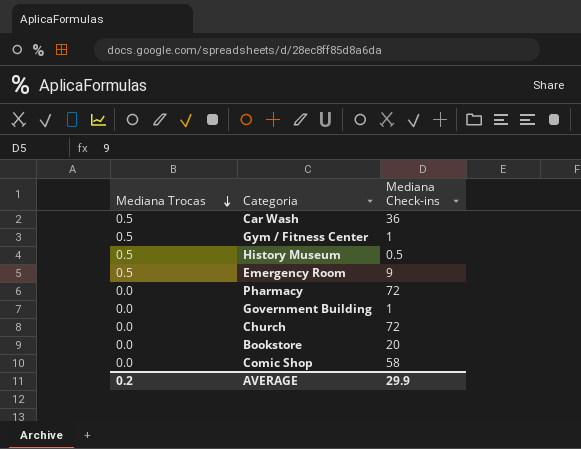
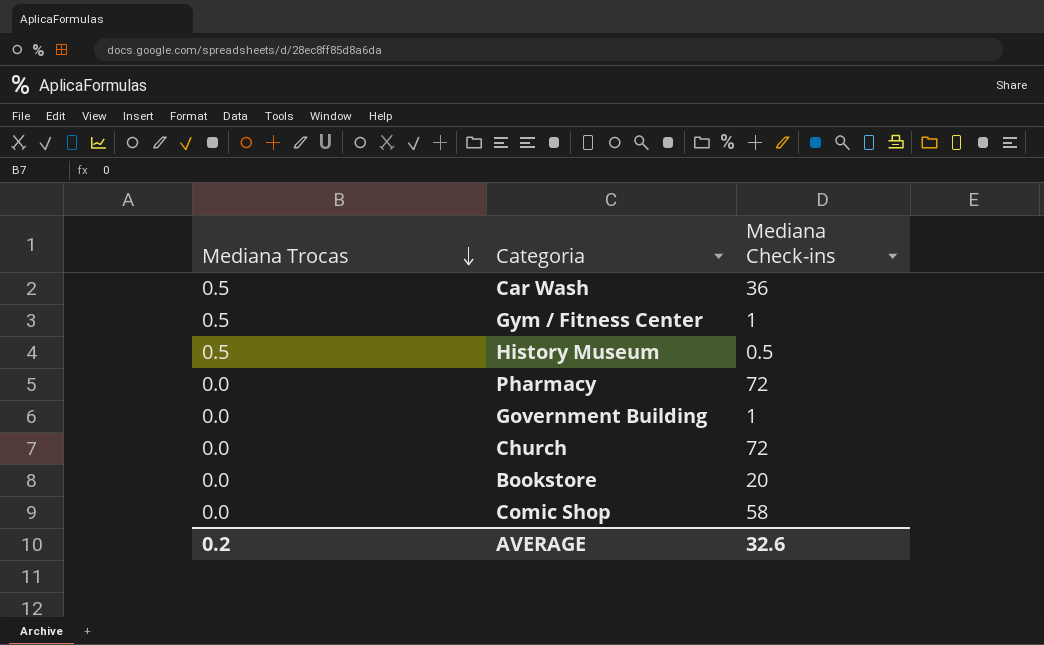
row Emergency Room: 0.5 | 9 -> none
AVERAGE | Mediana Check-ins: 29.9 -> 32.6

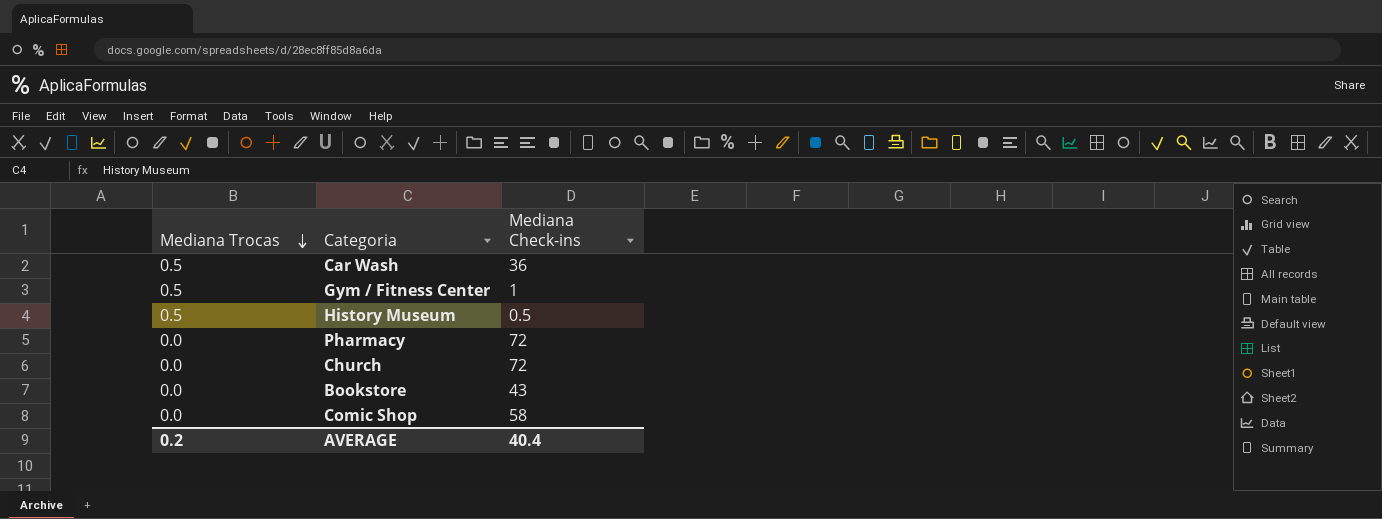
row Government Building: 0.0 | 1 -> none
Bookstore | Mediana Check-ins: 20 -> 43
AVERAGE | Mediana Check-ins: 32.6 -> 40.4

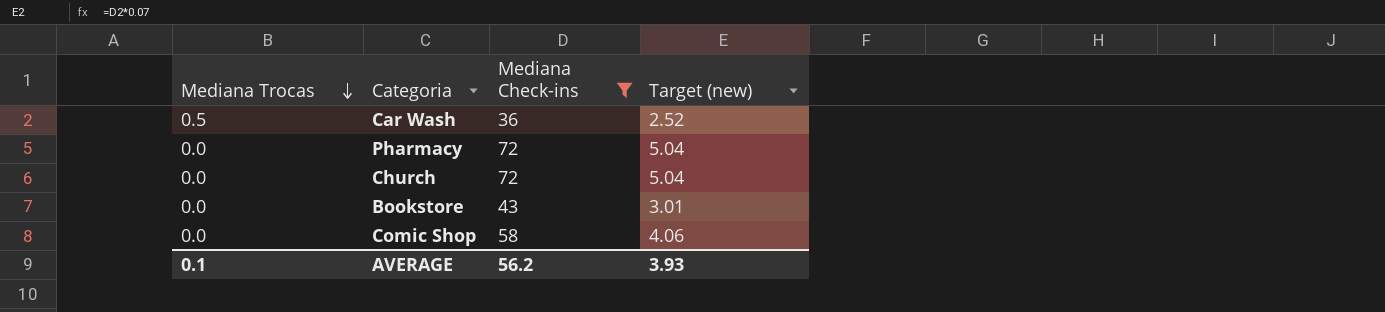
filter: none -> Mediana Check-ins >= 36
column Target (new) | formula: none -> [Mediana Check-ins] * 0.07
AVERAGE | Mediana Trocas: 0.2 -> 0.1
AVERAGE | Mediana Check-ins: 40.4 -> 56.2

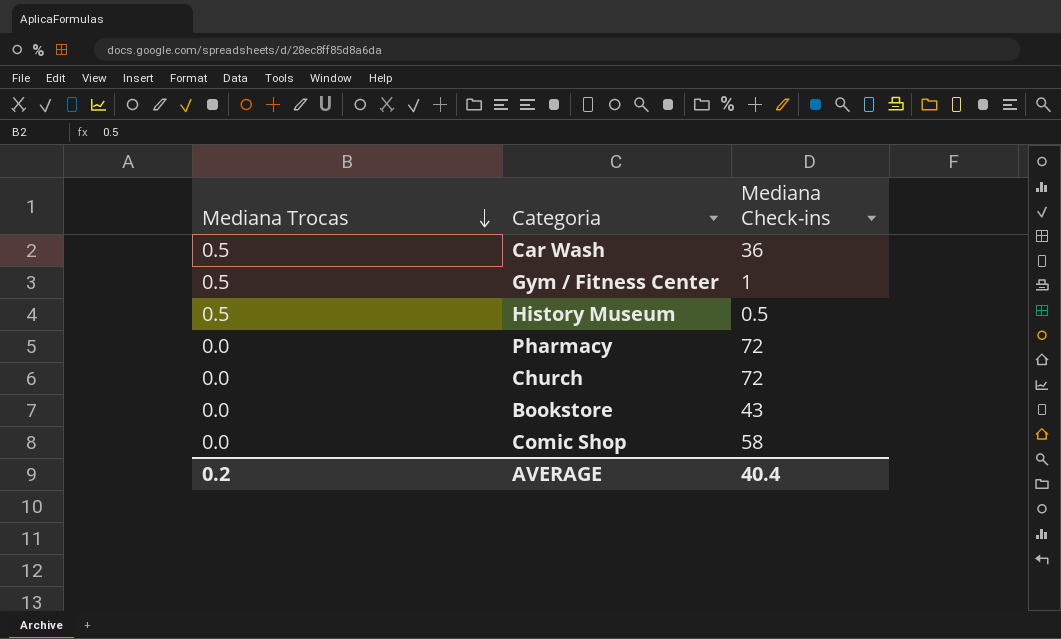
filter: Mediana Check-ins >= 36 -> none
column Target (new) | formula: [Mediana Check-ins] * 0.07 -> none
AVERAGE | Mediana Trocas: 0.1 -> 0.2
AVERAGE | Mediana Check-ins: 56.2 -> 40.4

